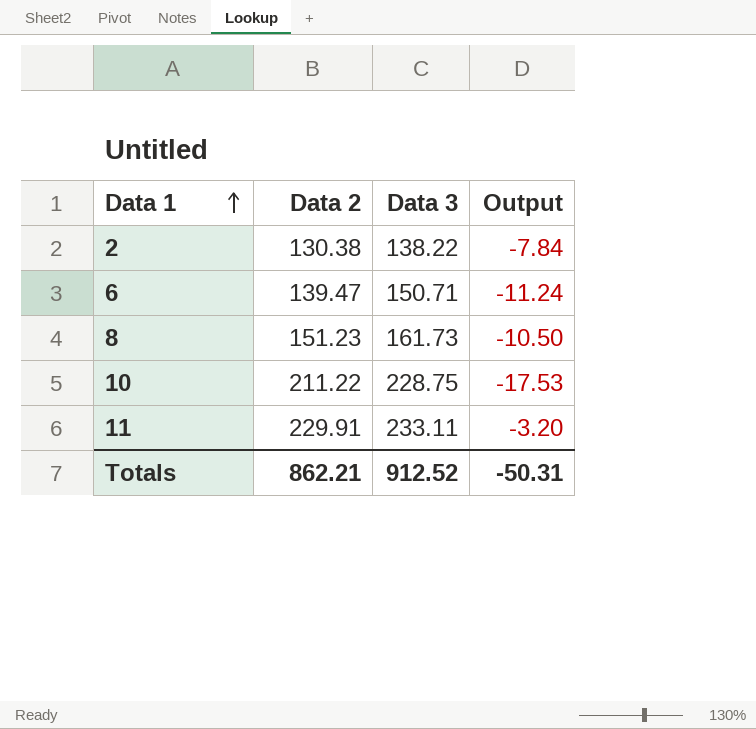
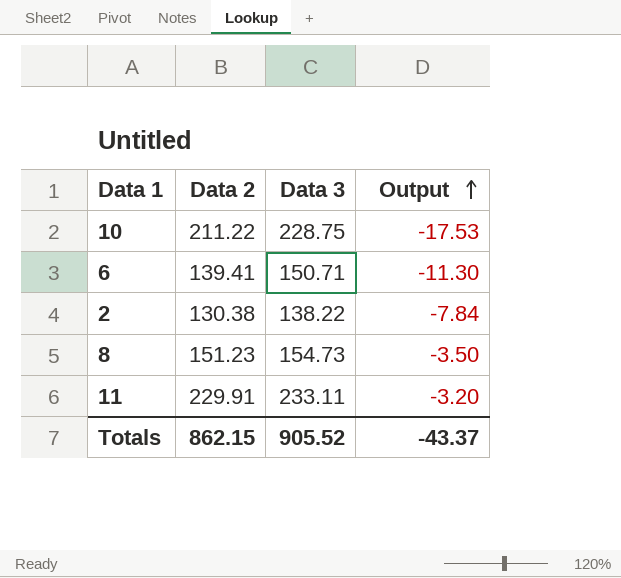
row order: Data 1 ascending -> Output ascending
6 | Data 2: 139.47 -> 139.41
6 | Output: -11.24 -> -11.30
8 | Data 3: 161.73 -> 154.73
8 | Output: -10.50 -> -3.50
Totals | Data 2: 862.21 -> 862.15
Totals | Data 3: 912.52 -> 905.52
Totals | Output: -50.31 -> -43.37

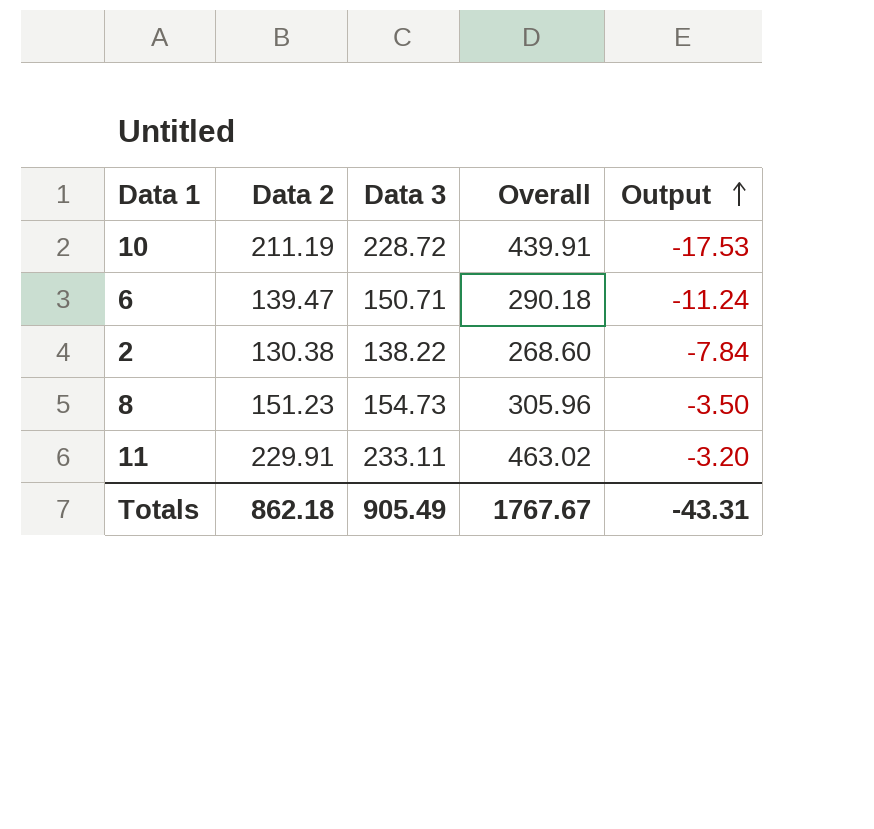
column Overall | formula: none -> [Data 2] + [Data 3]
10 | Data 2: 211.22 -> 211.19
10 | Data 3: 228.75 -> 228.72
6 | Data 2: 139.41 -> 139.47
6 | Output: -11.30 -> -11.24
Totals | Data 2: 862.15 -> 862.18
Totals | Data 3: 905.52 -> 905.49
Totals | Output: -43.37 -> -43.31

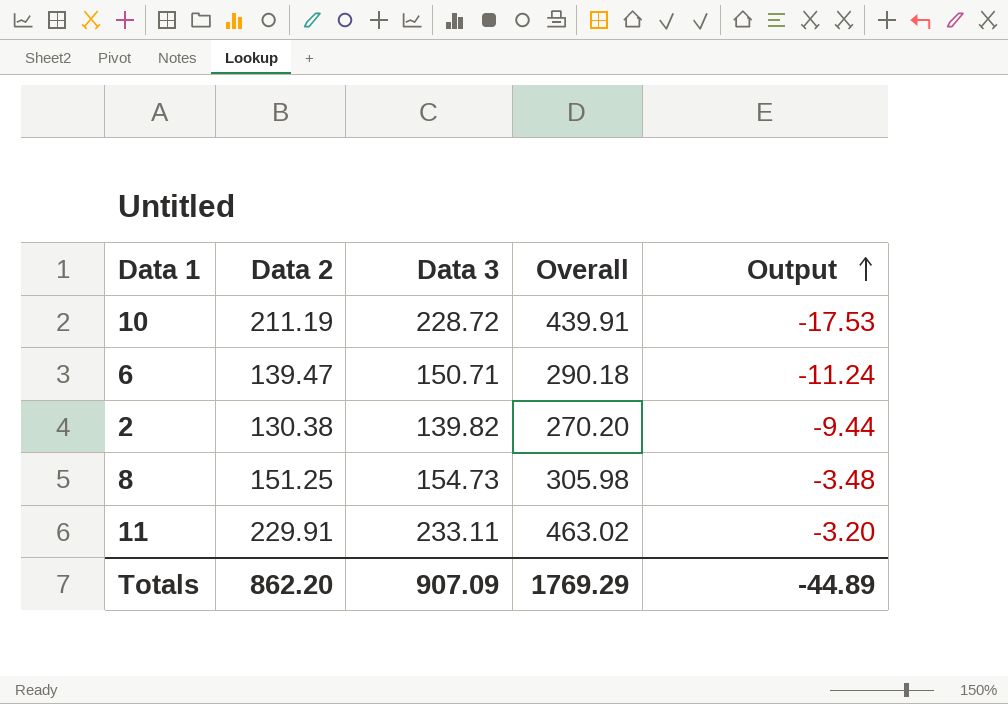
2 | Data 3: 138.22 -> 139.82
2 | Overall: 268.60 -> 270.20
2 | Output: -7.84 -> -9.44
8 | Data 2: 151.23 -> 151.25
8 | Overall: 305.96 -> 305.98
8 | Output: -3.50 -> -3.48
Totals | Data 2: 862.18 -> 862.20
Totals | Data 3: 905.49 -> 907.09
Totals | Overall: 1767.67 -> 1769.29
Totals | Output: -43.31 -> -44.89

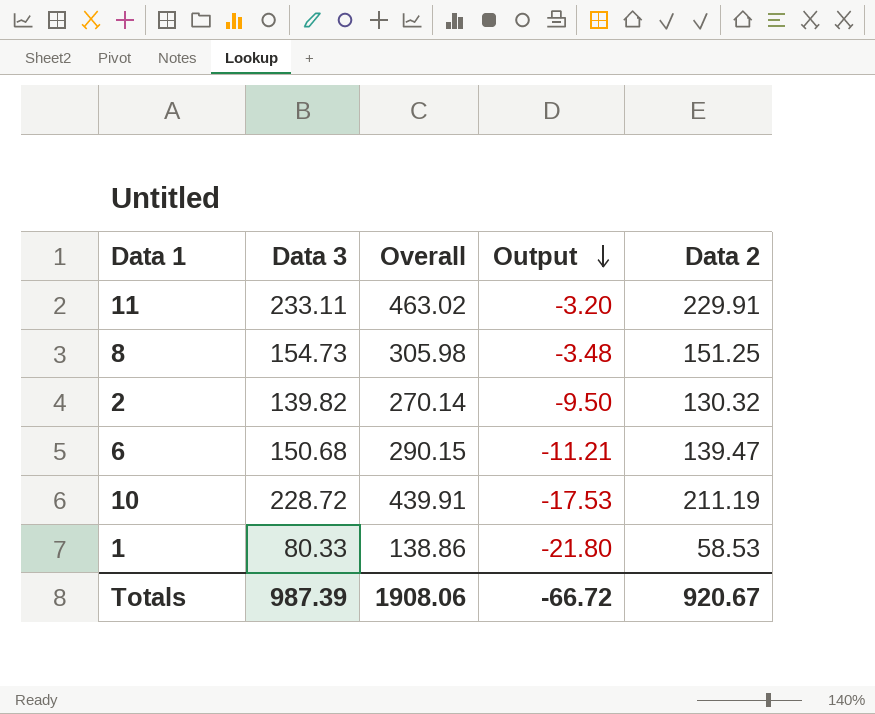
row order: Output ascending -> Output descending
column Data 2 | position: 2 -> 5
2 | Overall: 270.20 -> 270.14
2 | Output: -9.44 -> -9.50
2 | Data 2: 130.38 -> 130.32
6 | Data 3: 150.71 -> 150.68
6 | Overall: 290.18 -> 290.15
6 | Output: -11.24 -> -11.21
row 1: none -> 80.33 | 138.86 | -21.80 | 58.53
Totals | Data 3: 907.09 -> 987.39
Totals | Overall: 1769.29 -> 1908.06
Totals | Output: -44.89 -> -66.72
Totals | Data 2: 862.20 -> 920.67

